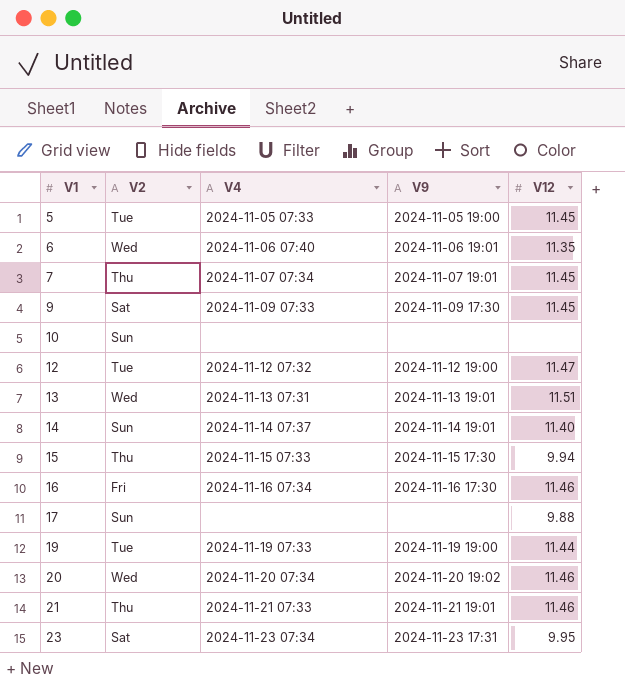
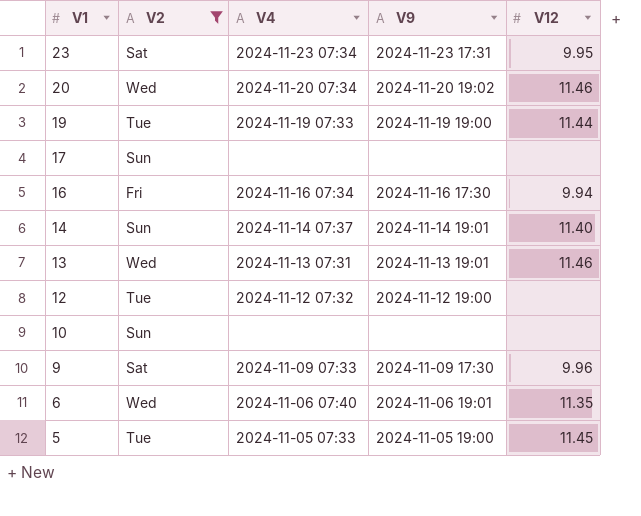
filter: none -> V2 != Thu
row order: V1 ascending -> V1 descending
17 | V12: 9.88 -> none
16 | V12: 11.46 -> 9.94
13 | V12: 11.51 -> 11.46
12 | V12: 11.47 -> none
9 | V12: 11.45 -> 9.96

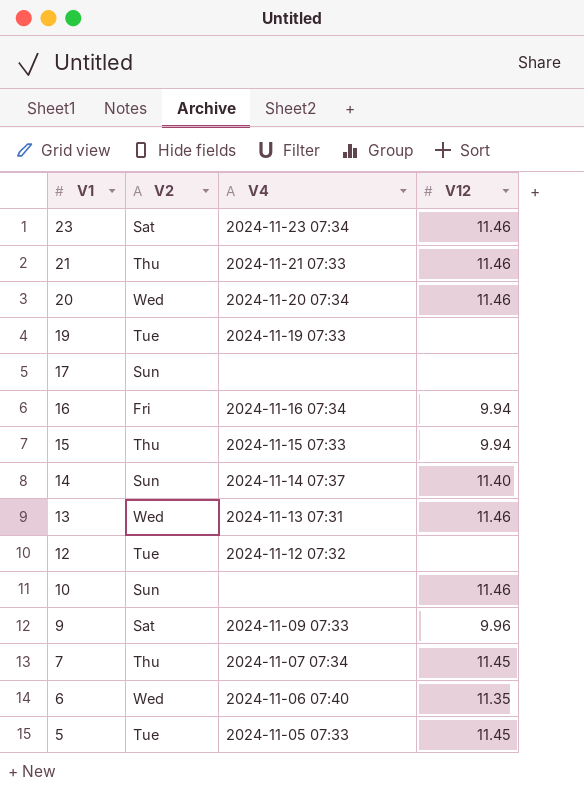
filter: V2 != Thu -> none
column V9 | position: 4 -> none
23 | V12: 9.95 -> 11.46
19 | V12: 11.44 -> none
10 | V12: none -> 11.46

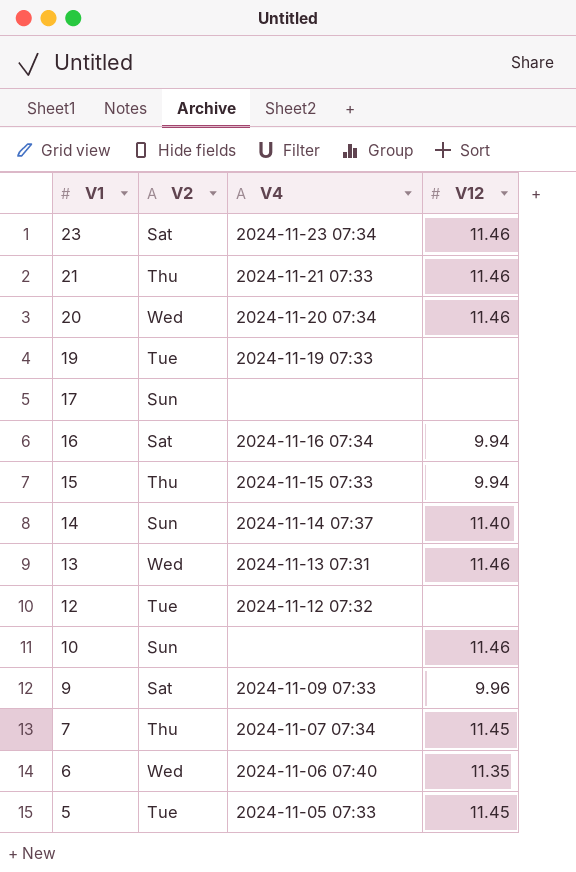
16 | V2: Fri -> Sat

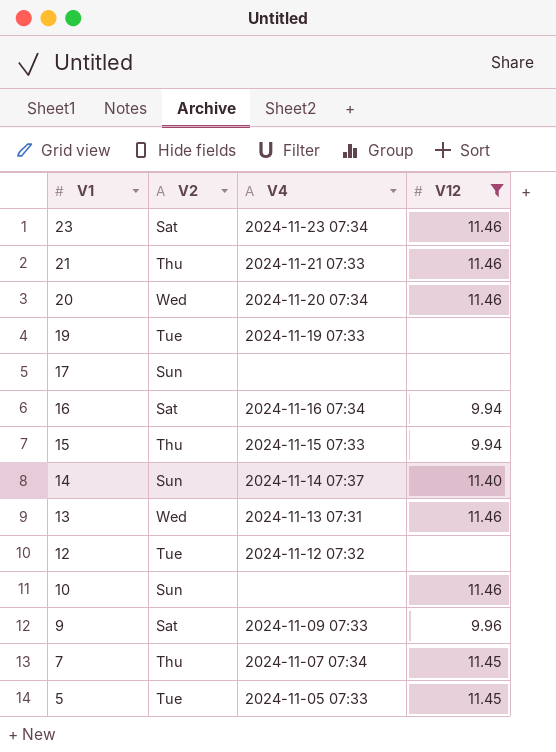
filter: none -> V12 != 11.35

